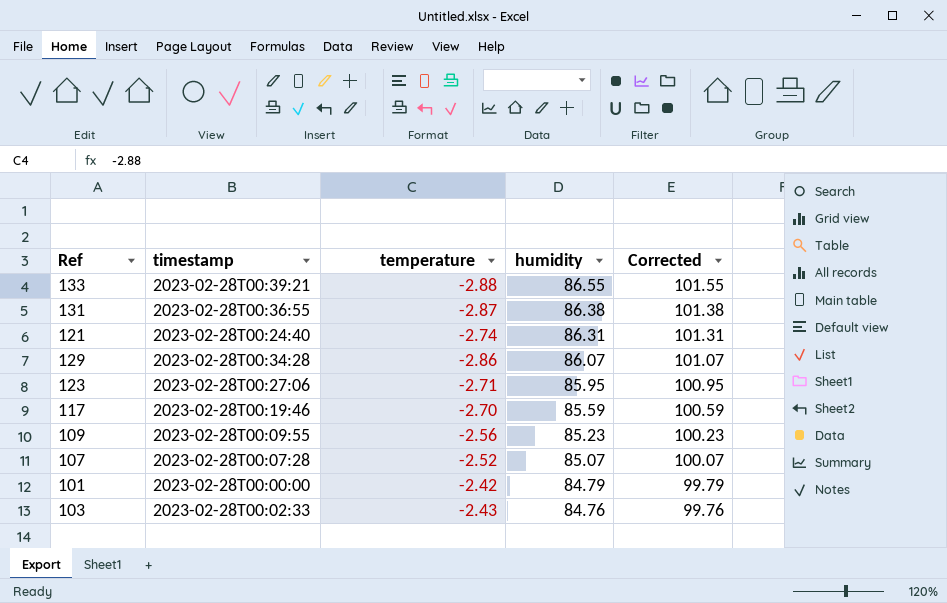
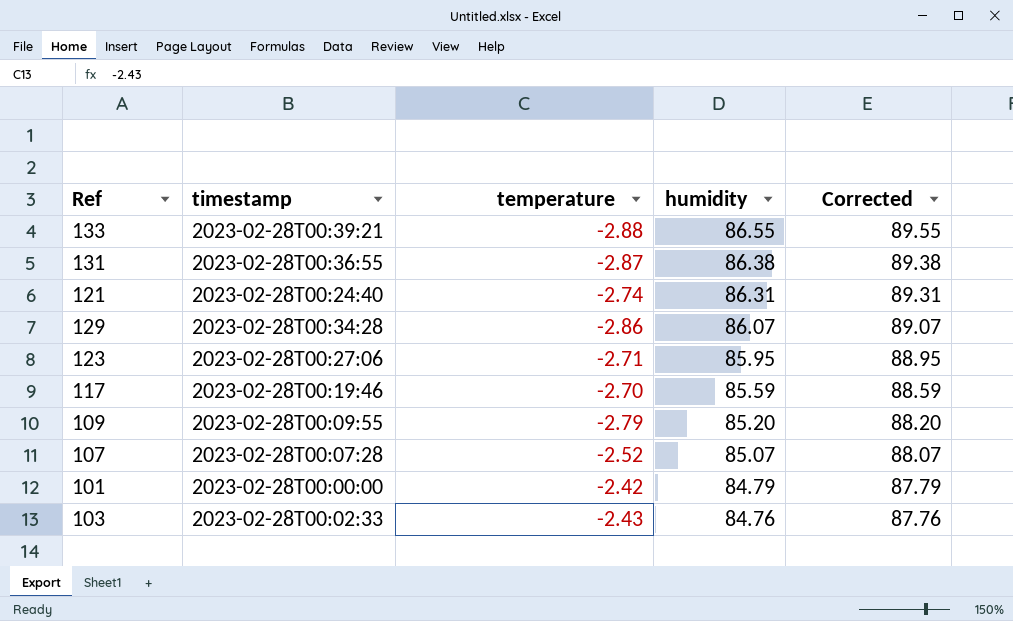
column Corrected | formula: [humidity] + 15 -> [humidity] + 3
109 | temperature: -2.56 -> -2.79
109 | humidity: 85.23 -> 85.20

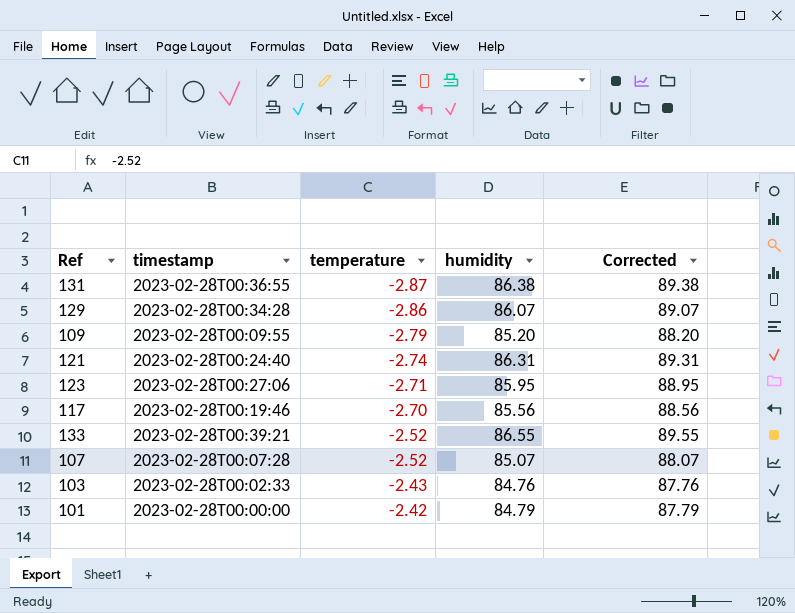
row order: humidity descending -> temperature ascending
117 | humidity: 85.59 -> 85.56
117 | Corrected: 88.59 -> 88.56
133 | temperature: -2.88 -> -2.52

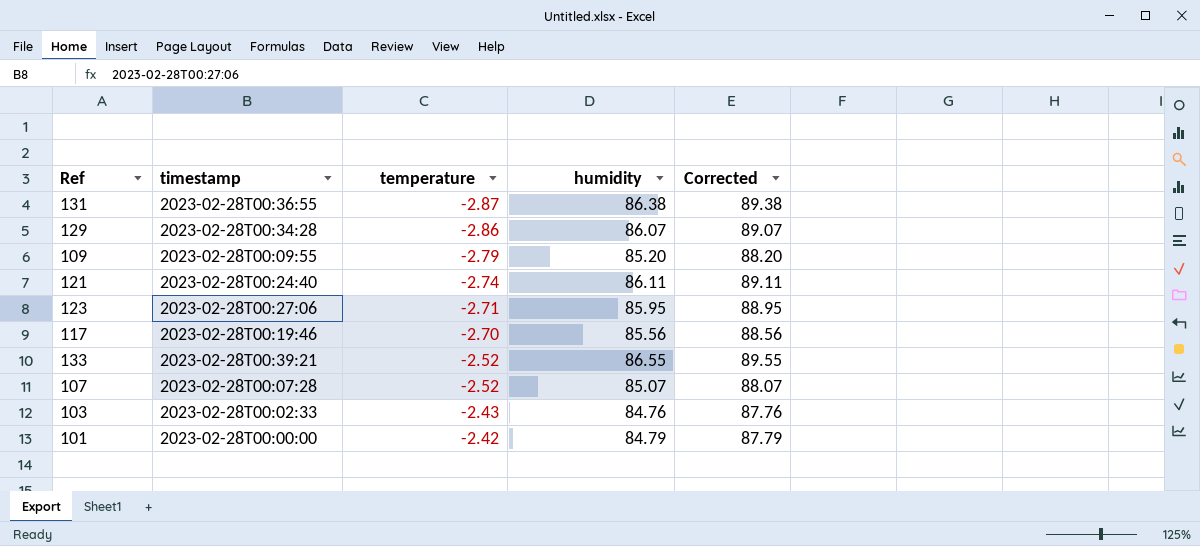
121 | humidity: 86.31 -> 86.11
121 | Corrected: 89.31 -> 89.11

